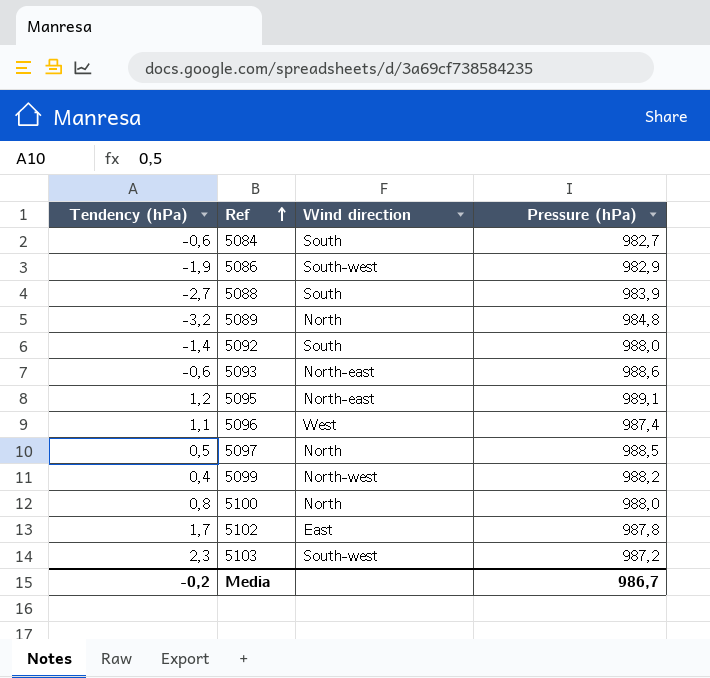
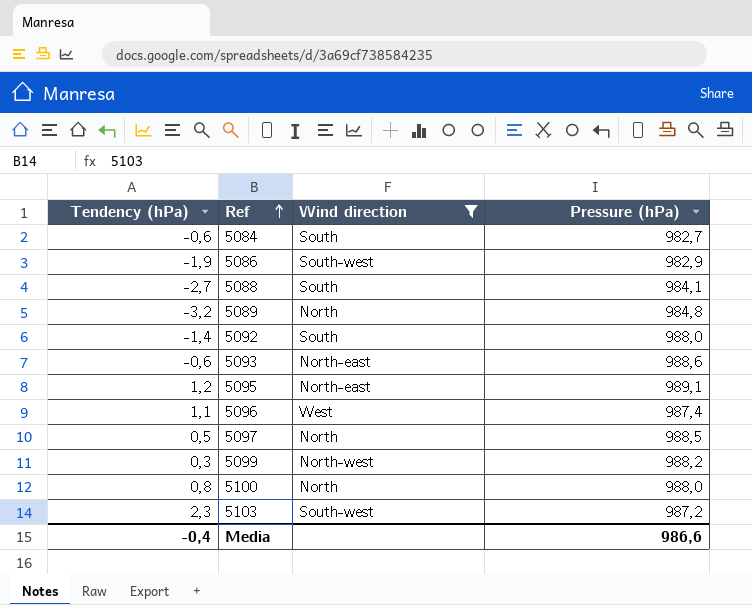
filter: none -> Wind direction != East
5088 | Pressure (hPa): 983,9 -> 984,1
5099 | Tendency (hPa): 0,4 -> 0,3
Media | Tendency (hPa): -0,2 -> -0,4
Media | Pressure (hPa): 986,7 -> 986,6

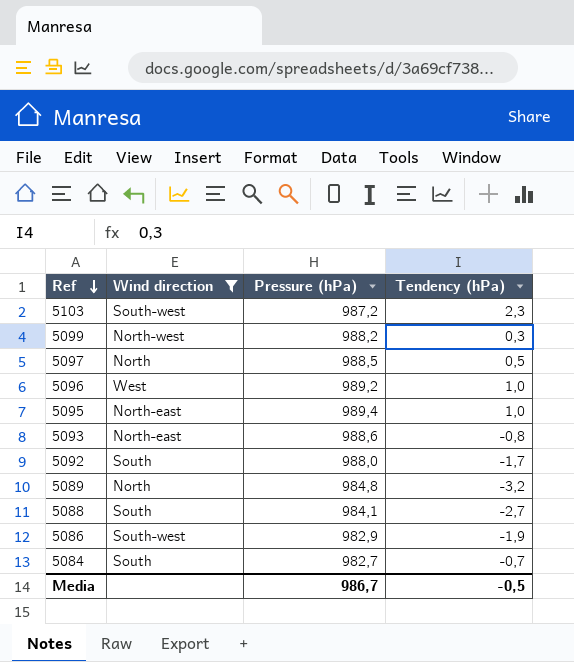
row order: Ref ascending -> Ref descending
column Tendency (hPa) | position: 1 -> 4
row 5100: 0,8 | North | 988,0 -> none
5096 | Pressure (hPa): 987,4 -> 989,2
5096 | Tendency (hPa): 1,1 -> 1,0
5095 | Pressure (hPa): 989,1 -> 989,4
5095 | Tendency (hPa): 1,2 -> 1,0
5093 | Tendency (hPa): -0,6 -> -0,8
5092 | Tendency (hPa): -1,4 -> -1,7
5084 | Tendency (hPa): -0,6 -> -0,7
Media | Pressure (hPa): 986,6 -> 986,7
Media | Tendency (hPa): -0,4 -> -0,5

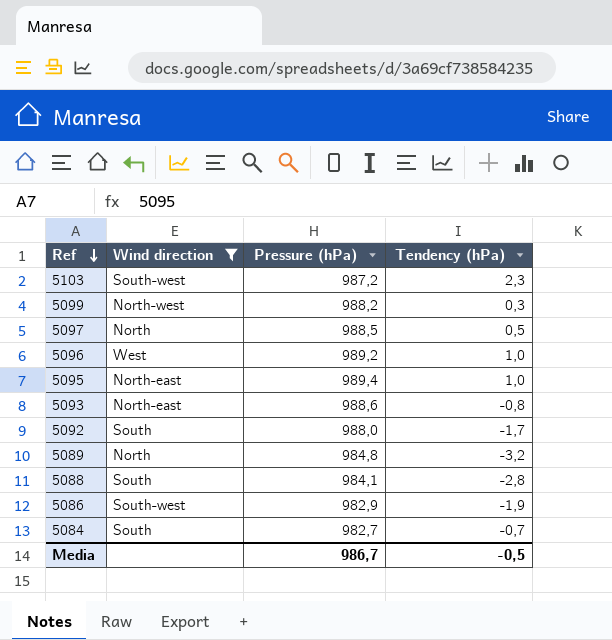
5088 | Tendency (hPa): -2,7 -> -2,8

